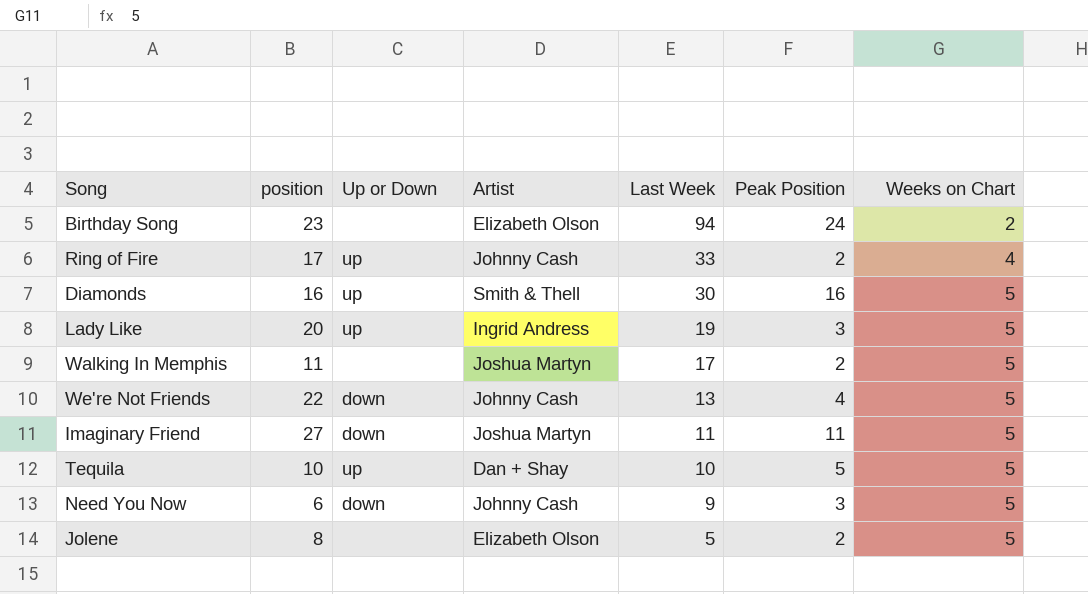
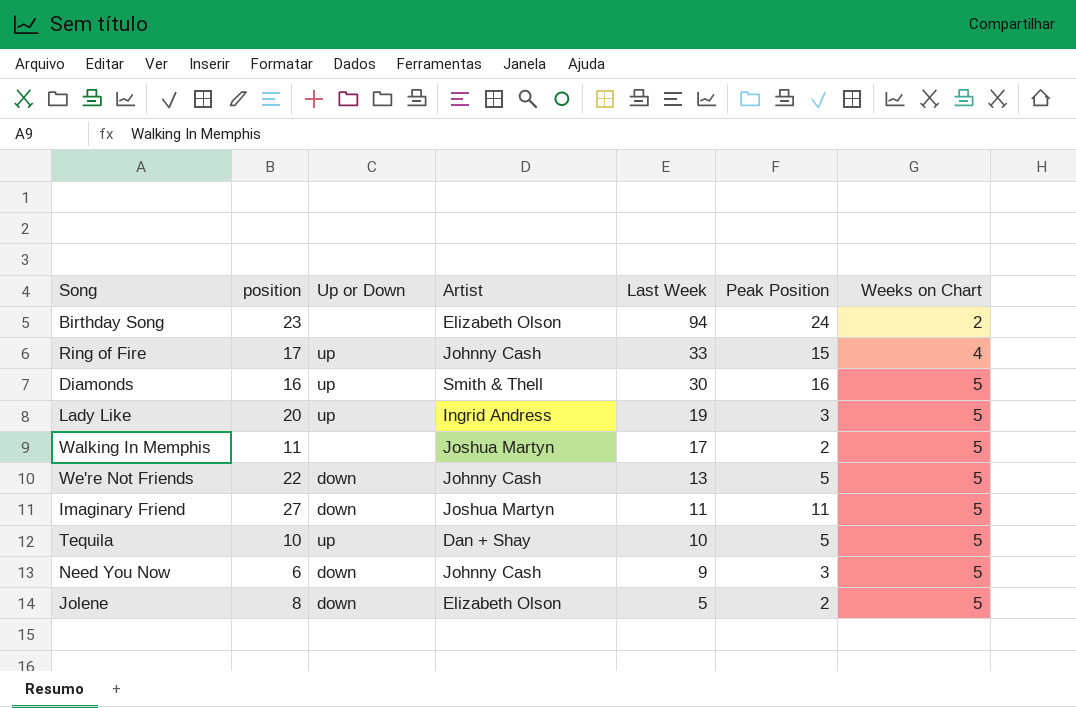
Ring of Fire | Peak Position: 2 -> 15
We're Not Friends | Peak Position: 4 -> 5
Jolene | Up or Down: none -> down

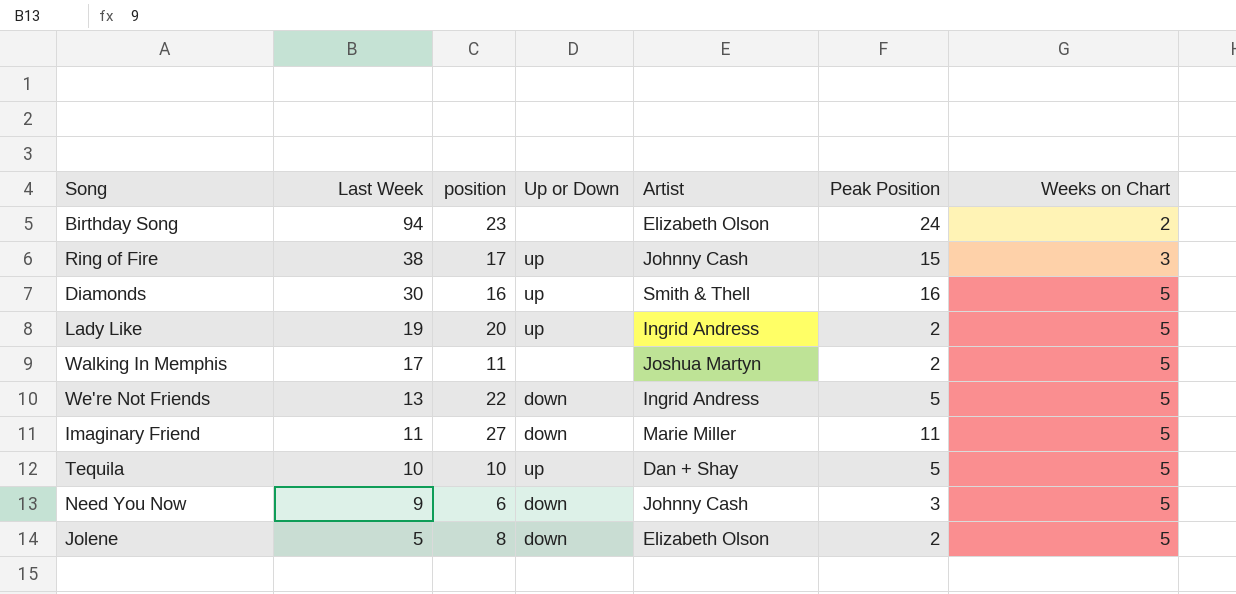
column Last Week | position: 5 -> 2
Ring of Fire | Last Week: 33 -> 38
Ring of Fire | Weeks on Chart: 4 -> 3
Lady Like | Peak Position: 3 -> 2
We're Not Friends | Artist: Johnny Cash -> Ingrid Andress
Imaginary Friend | Artist: Joshua Martyn -> Marie Miller

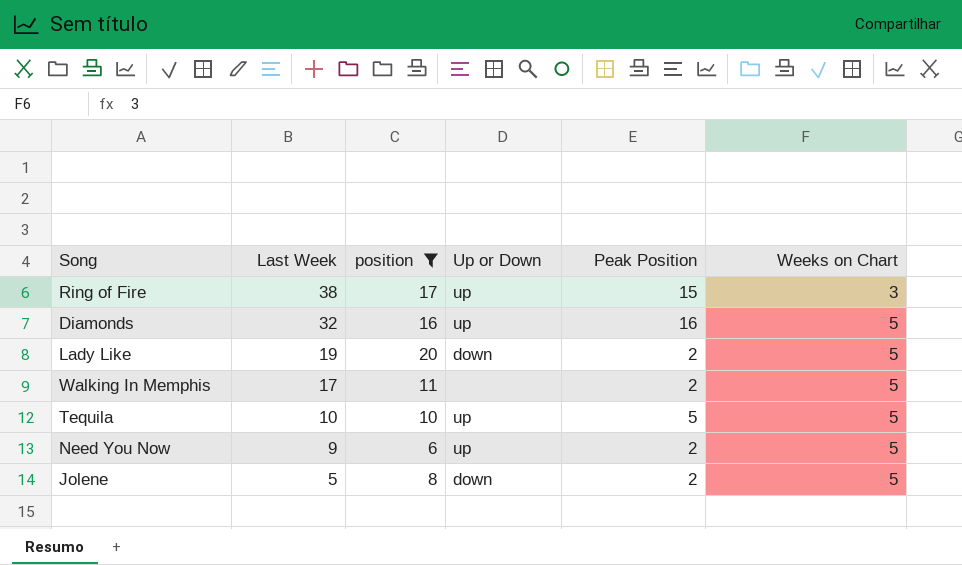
filter: none -> position <= 20
column Artist | position: 5 -> none
Diamonds | Last Week: 30 -> 32
Lady Like | Up or Down: up -> down
Need You Now | Up or Down: down -> up
Need You Now | Peak Position: 3 -> 2

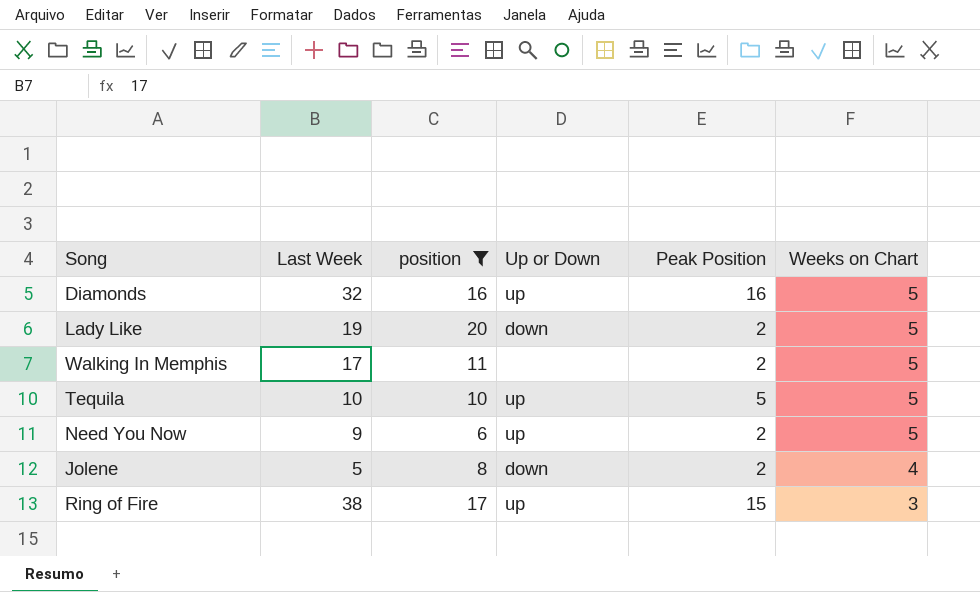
row order: Last Week descending -> Weeks on Chart descending
Jolene | Weeks on Chart: 5 -> 4

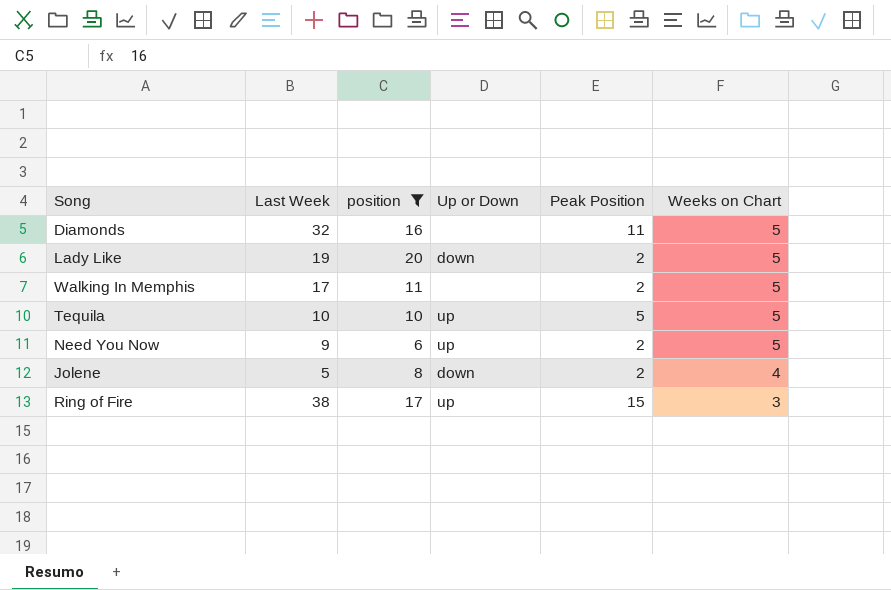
Diamonds | Up or Down: up -> none
Diamonds | Peak Position: 16 -> 11

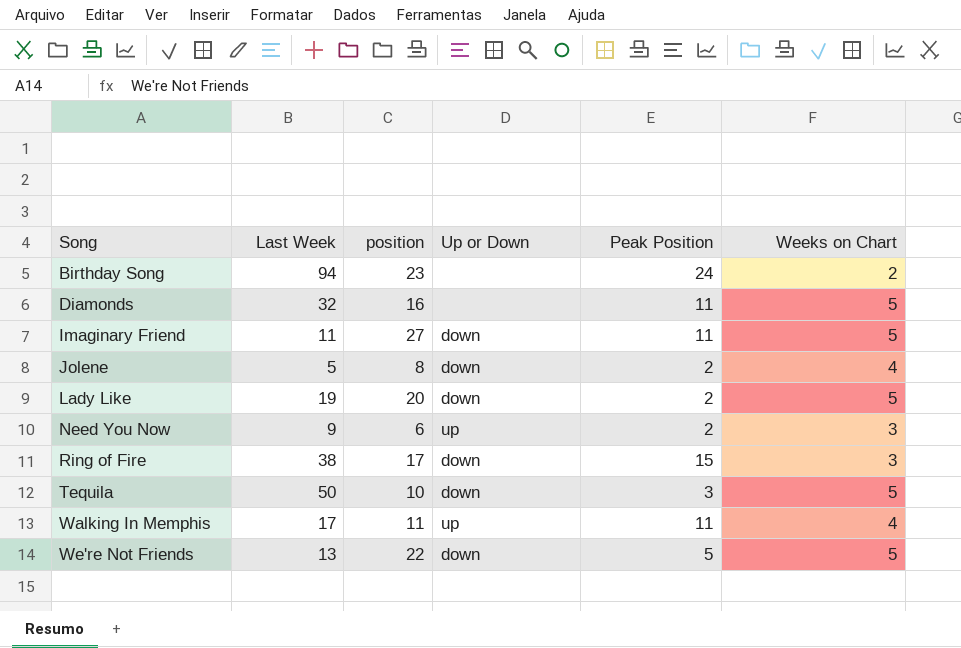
filter: position <= 20 -> none
row order: Weeks on Chart descending -> Song ascending
Need You Now | Weeks on Chart: 5 -> 3
Ring of Fire | Up or Down: up -> down
Tequila | Last Week: 10 -> 50
Tequila | Up or Down: up -> down
Tequila | Peak Position: 5 -> 3
Walking In Memphis | Up or Down: none -> up
Walking In Memphis | Peak Position: 2 -> 11
Walking In Memphis | Weeks on Chart: 5 -> 4

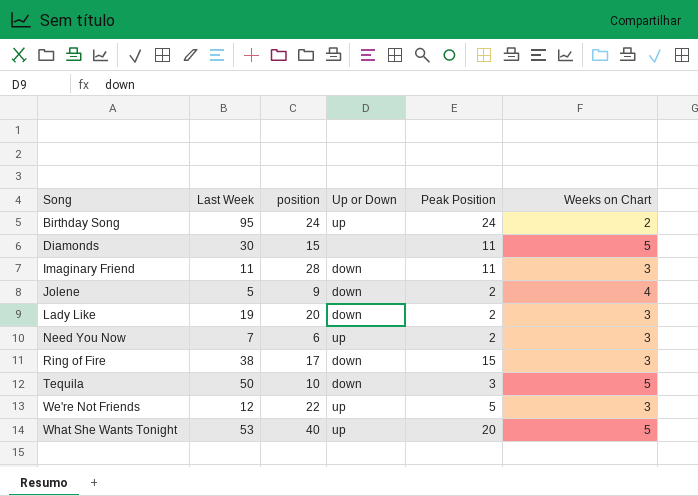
row Walking In Memphis: 17 | 11 | up | 11 | 4 -> none
Birthday Song | Last Week: 94 -> 95
Birthday Song | position: 23 -> 24
Birthday Song | Up or Down: none -> up
Diamonds | Last Week: 32 -> 30
Diamonds | position: 16 -> 15
Imaginary Friend | position: 27 -> 28
Imaginary Friend | Weeks on Chart: 5 -> 3
Jolene | position: 8 -> 9
Lady Like | Weeks on Chart: 5 -> 3
Need You Now | Last Week: 9 -> 7
We're Not Friends | Last Week: 13 -> 12
We're Not Friends | Up or Down: down -> up
We're Not Friends | Weeks on Chart: 5 -> 3
row What She Wants Tonight: none -> 53 | 40 | up | 20 | 5

